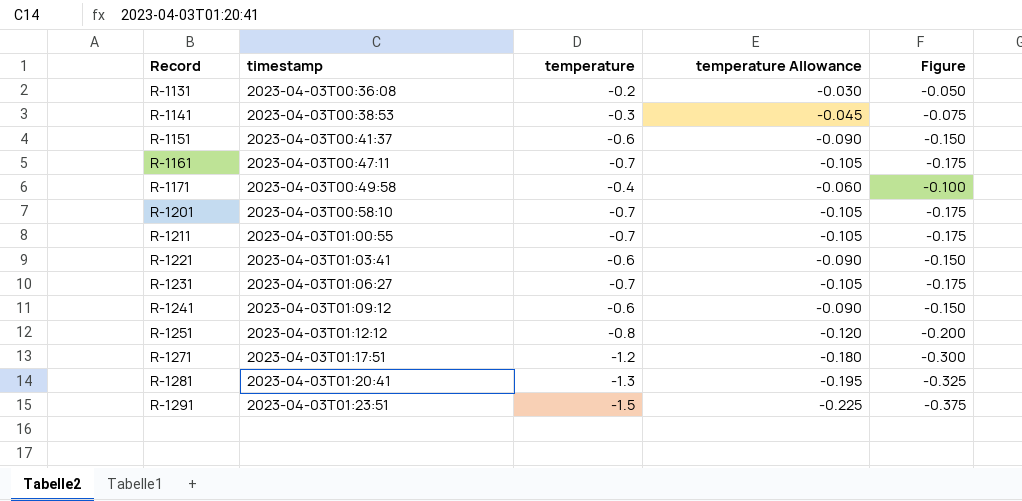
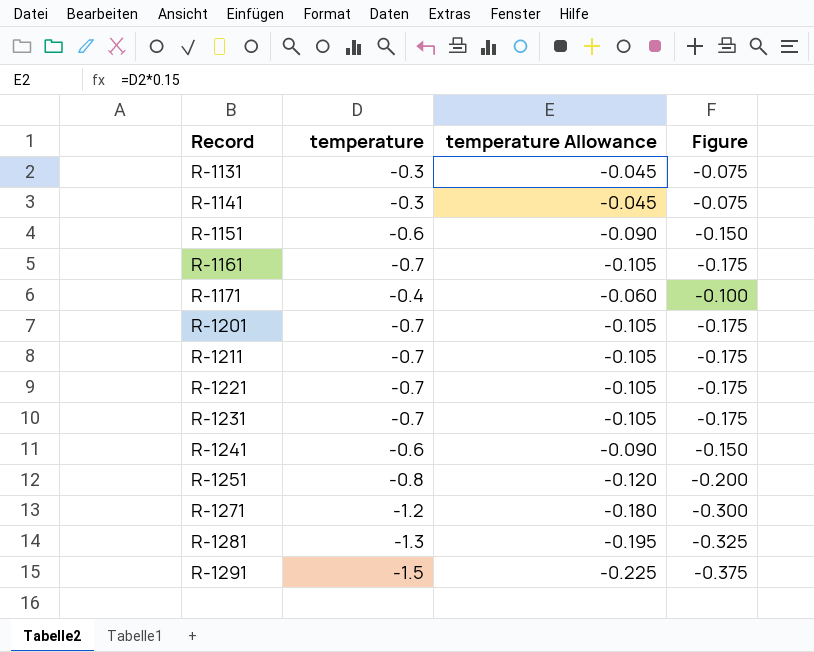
column timestamp | position: 2 -> none
R-1131 | temperature: -0.2 -> -0.3
R-1131 | temperature Allowance: -0.030 -> -0.045
R-1131 | Figure: -0.050 -> -0.075
R-1221 | temperature: -0.6 -> -0.7
R-1221 | temperature Allowance: -0.090 -> -0.105
R-1221 | Figure: -0.150 -> -0.175

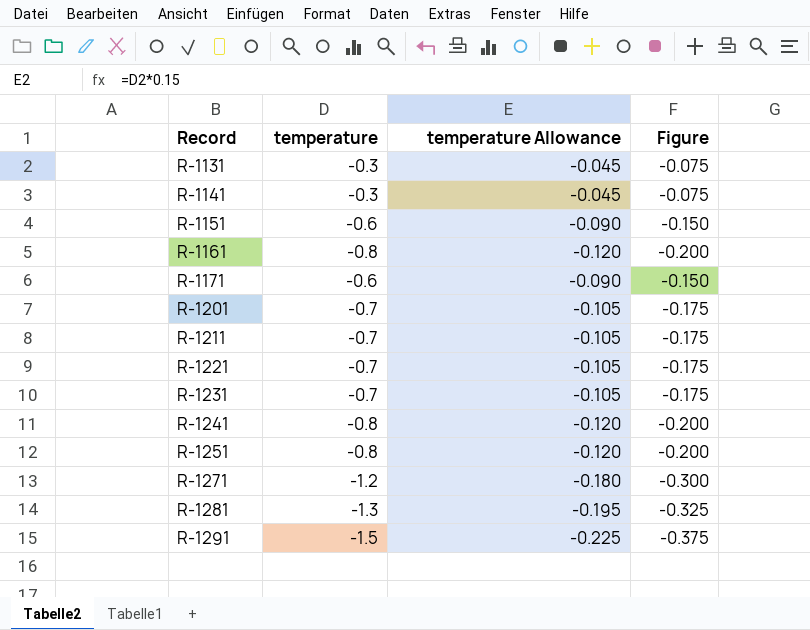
R-1161 | temperature: -0.7 -> -0.8
R-1161 | temperature Allowance: -0.105 -> -0.120
R-1161 | Figure: -0.175 -> -0.200
R-1171 | temperature: -0.4 -> -0.6
R-1171 | temperature Allowance: -0.060 -> -0.090
R-1171 | Figure: -0.100 -> -0.150
R-1241 | temperature: -0.6 -> -0.8
R-1241 | temperature Allowance: -0.090 -> -0.120
R-1241 | Figure: -0.150 -> -0.200

